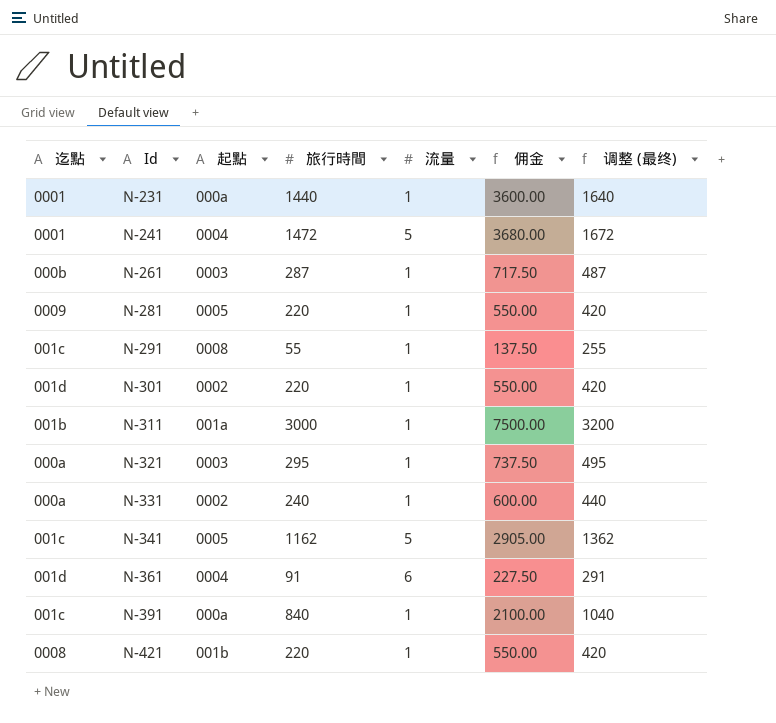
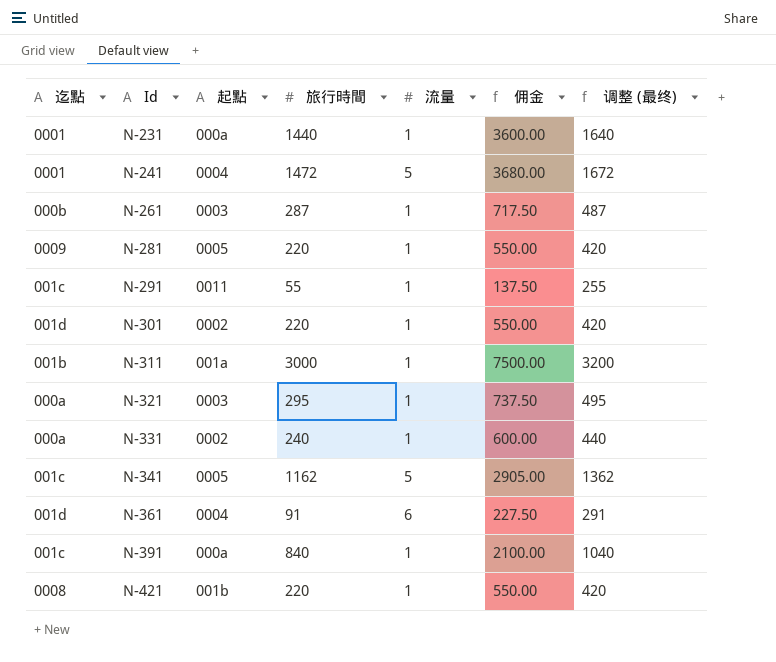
N-291 | 起點: 0008 -> 0011

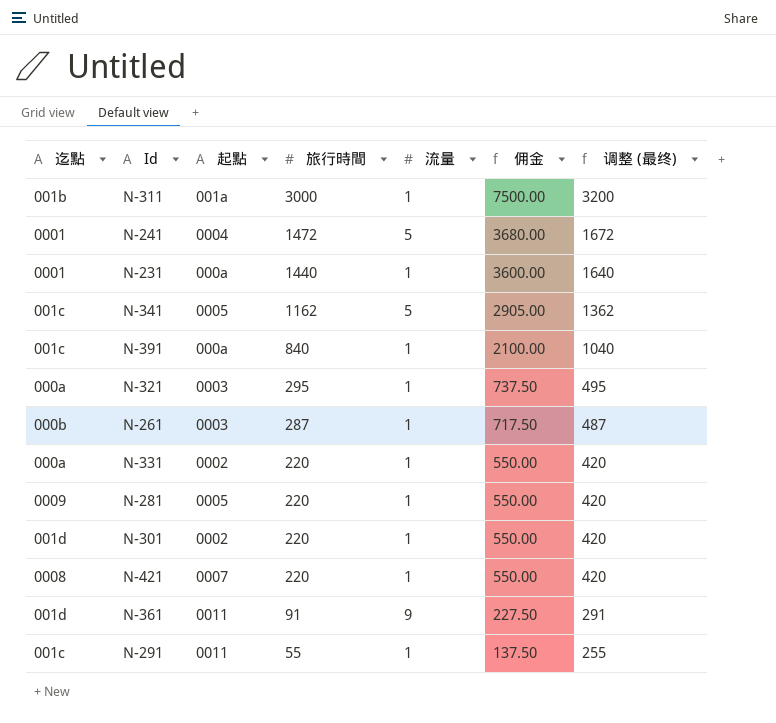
row order: Id ascending -> 旅行時間 descending
N-331 | 旅行時間: 240 -> 220
N-331 | 佣金: 600.00 -> 550.00
N-331 | 调整 (最终): 440 -> 420
N-421 | 起點: 001b -> 0007
N-361 | 起點: 0004 -> 0011
N-361 | 流量: 6 -> 9

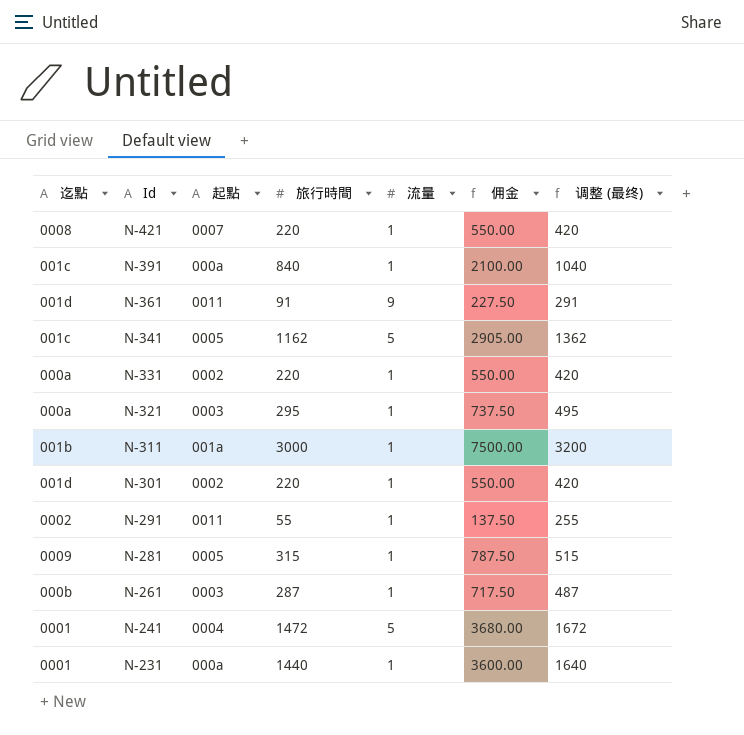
row order: 旅行時間 descending -> Id descending
N-291 | 迄點: 001c -> 0002
N-281 | 旅行時間: 220 -> 315
N-281 | 佣金: 550.00 -> 787.50
N-281 | 调整 (最终): 420 -> 515

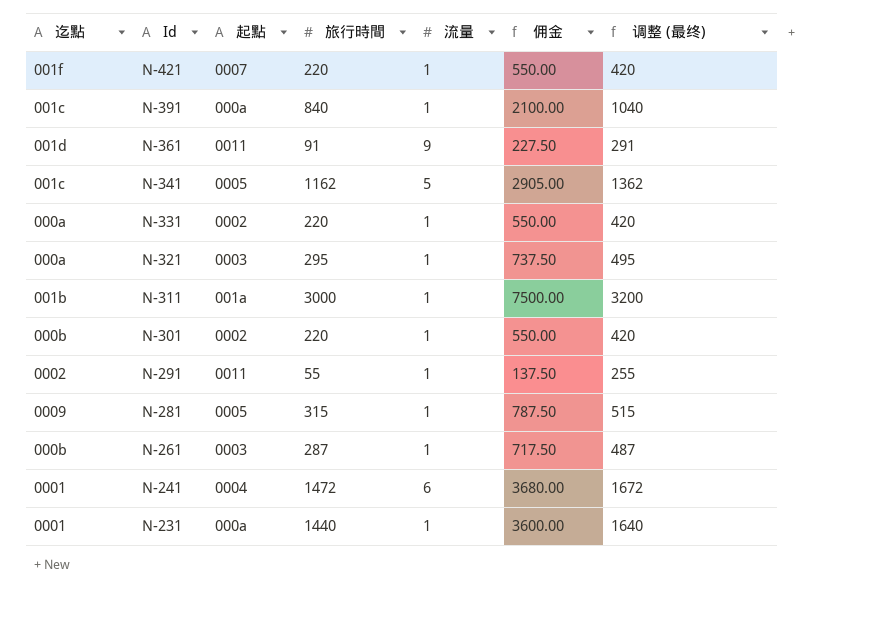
N-421 | 迄點: 0008 -> 001f
N-301 | 迄點: 001d -> 000b
N-241 | 流量: 5 -> 6

